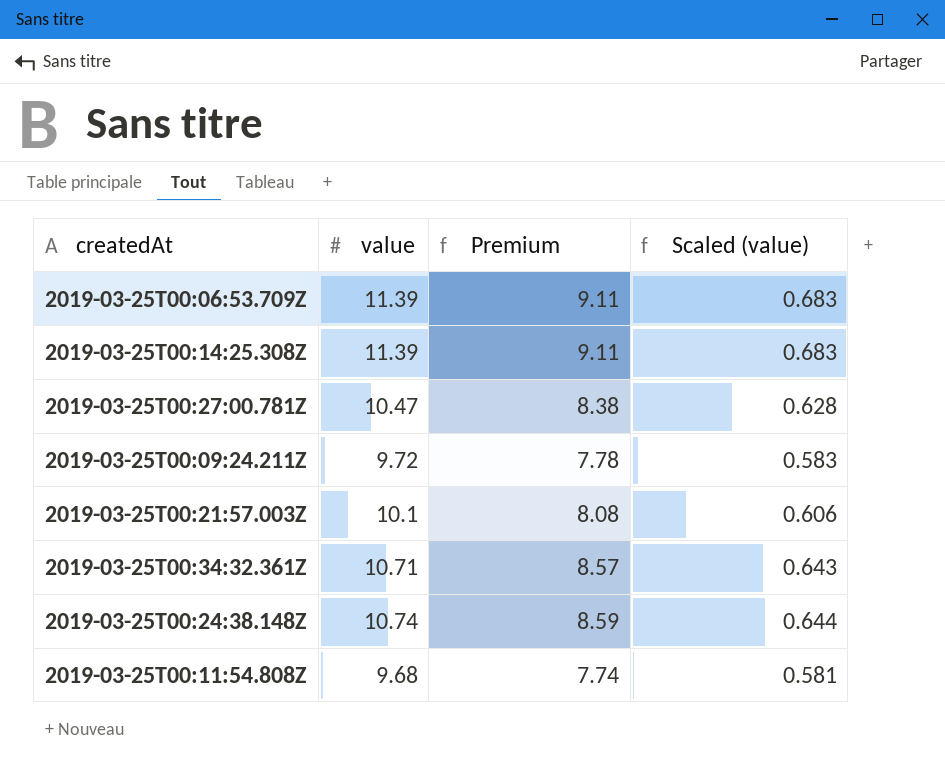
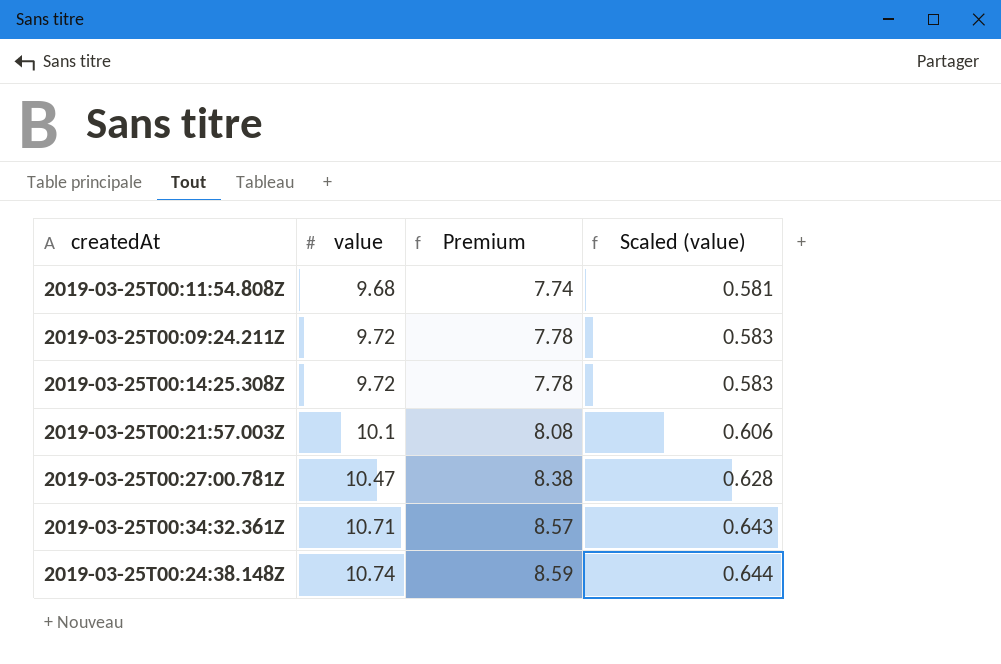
row order: none -> value ascending
row 2019-03-25T00:06:53.709Z: 11.39 | 9.11 | 0.683 -> none
2019-03-25T00:14:25.308Z | value: 11.39 -> 9.72
2019-03-25T00:14:25.308Z | Premium: 9.11 -> 7.78
2019-03-25T00:14:25.308Z | Scaled (value): 0.683 -> 0.583

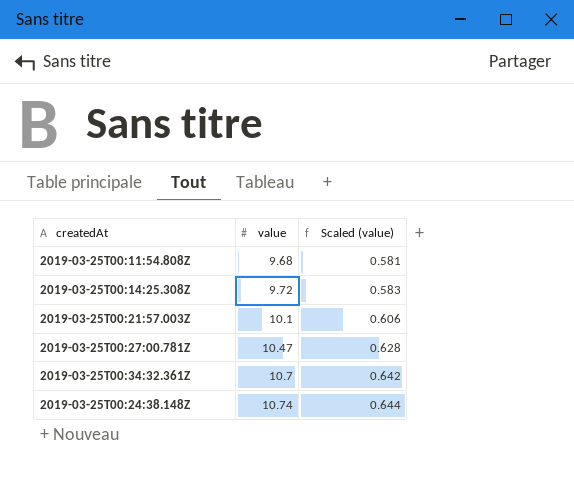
column Premium | formula: [value] * 0.8 -> none
row 2019-03-25T00:09:24.211Z: 9.72 | 7.78 | 0.583 -> none
2019-03-25T00:34:32.361Z | value: 10.71 -> 10.7
2019-03-25T00:34:32.361Z | Scaled (value): 0.643 -> 0.642

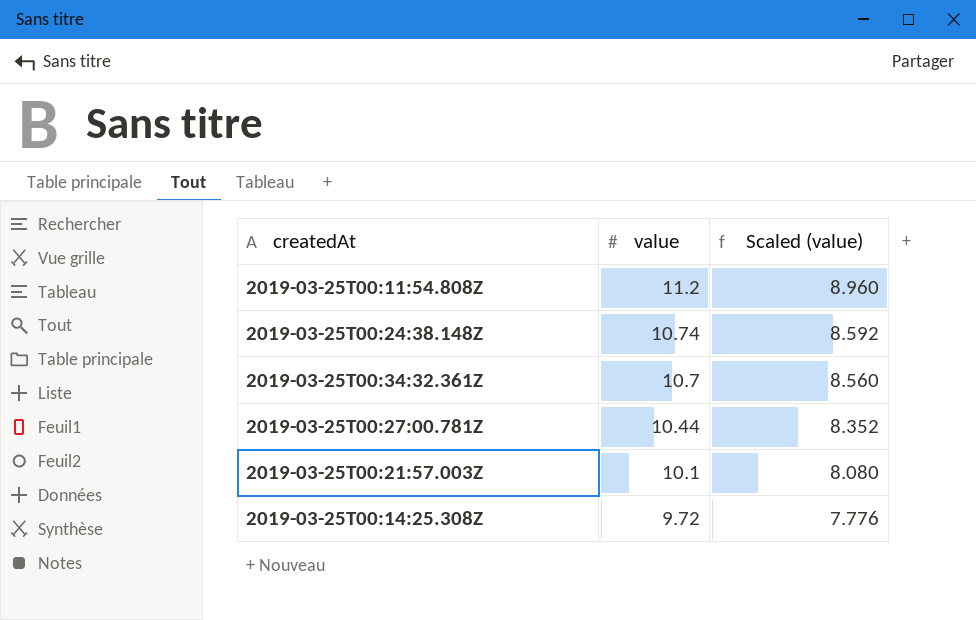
row order: value ascending -> value descending
column Scaled (value) | formula: [value] * 0.06 -> [value] * 0.8
2019-03-25T00:11:54.808Z | value: 9.68 -> 11.2
2019-03-25T00:27:00.781Z | value: 10.47 -> 10.44

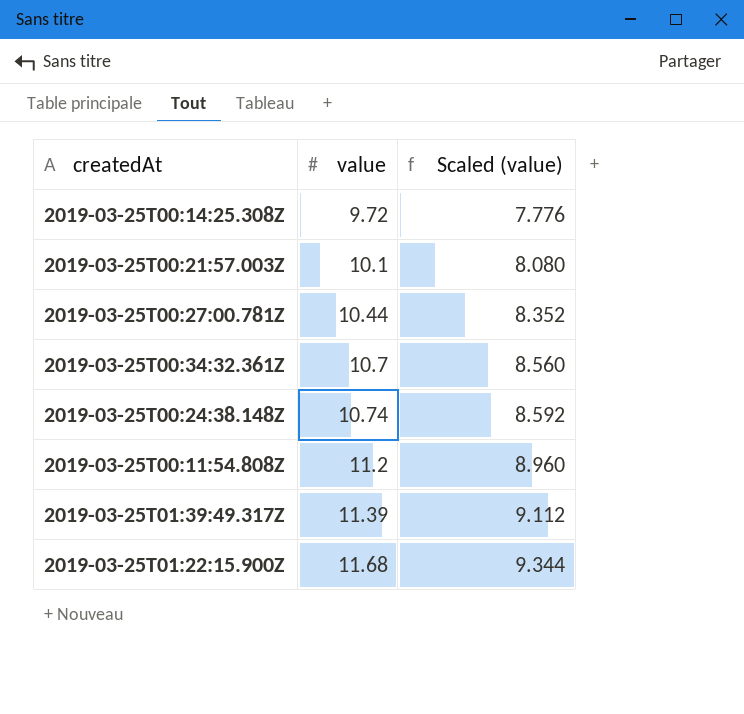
row order: value descending -> value ascending
row 2019-03-25T01:39:49.317Z: none -> 11.39 | 9.112
row 2019-03-25T01:22:15.900Z: none -> 11.68 | 9.344

